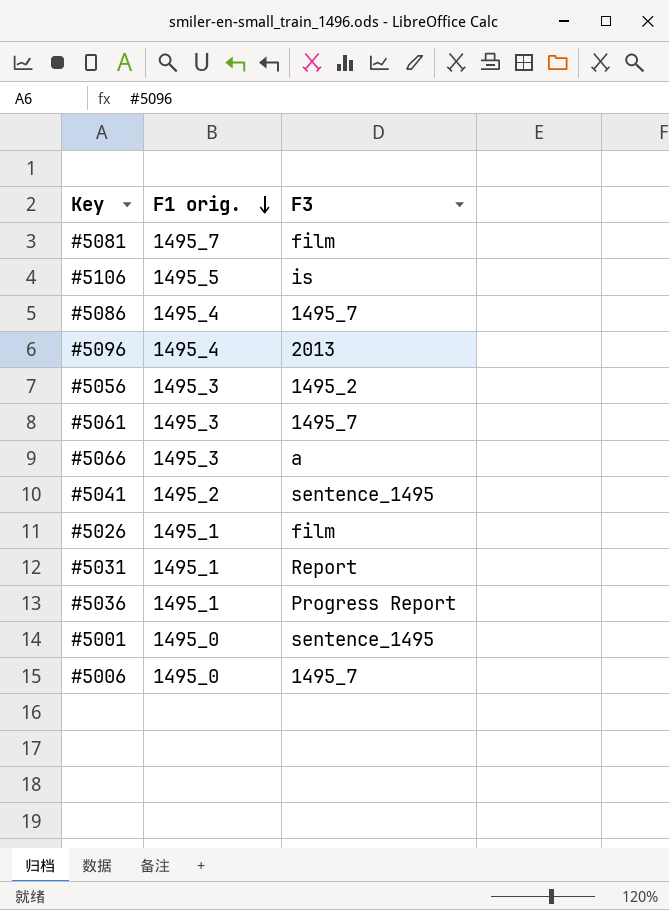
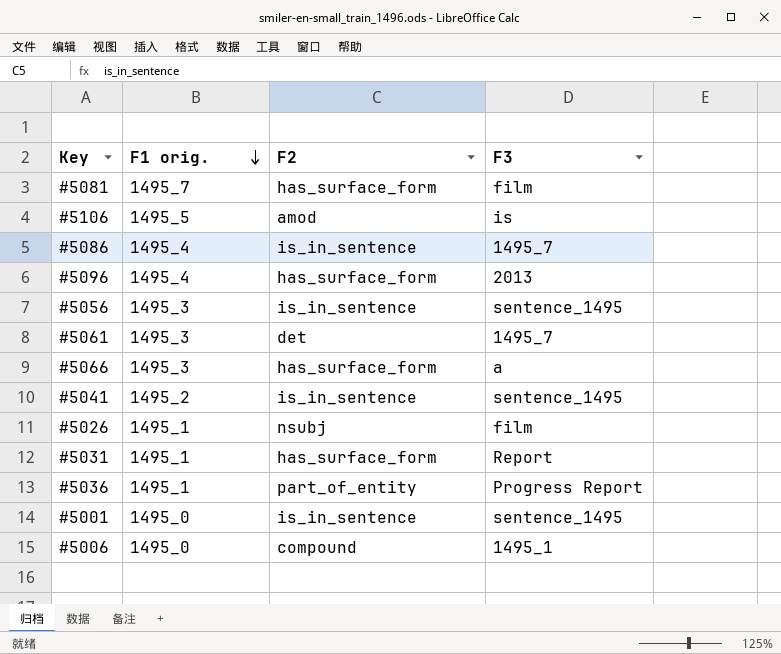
column F2 | position: none -> 3
#5056 | F3: 1495_2 -> sentence_1495
#5006 | F3: 1495_7 -> 1495_1

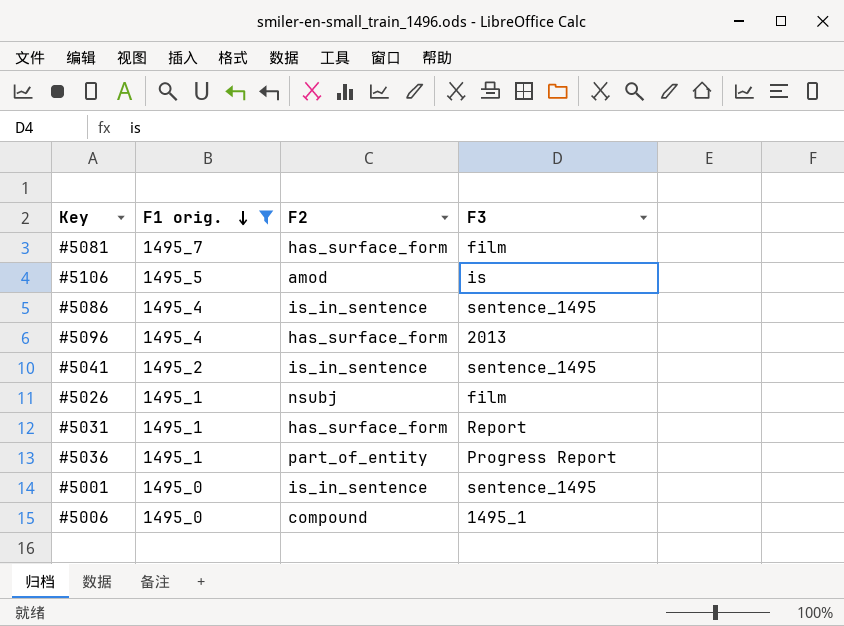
filter: none -> F1 orig. != 1495_3
#5086 | F3: 1495_7 -> sentence_1495

